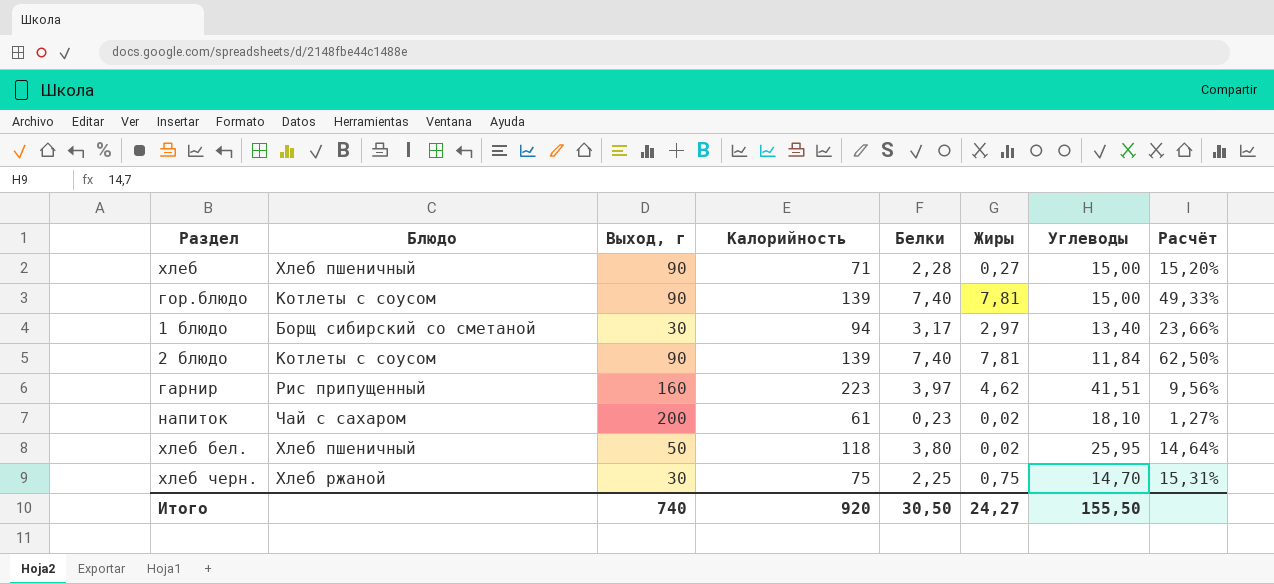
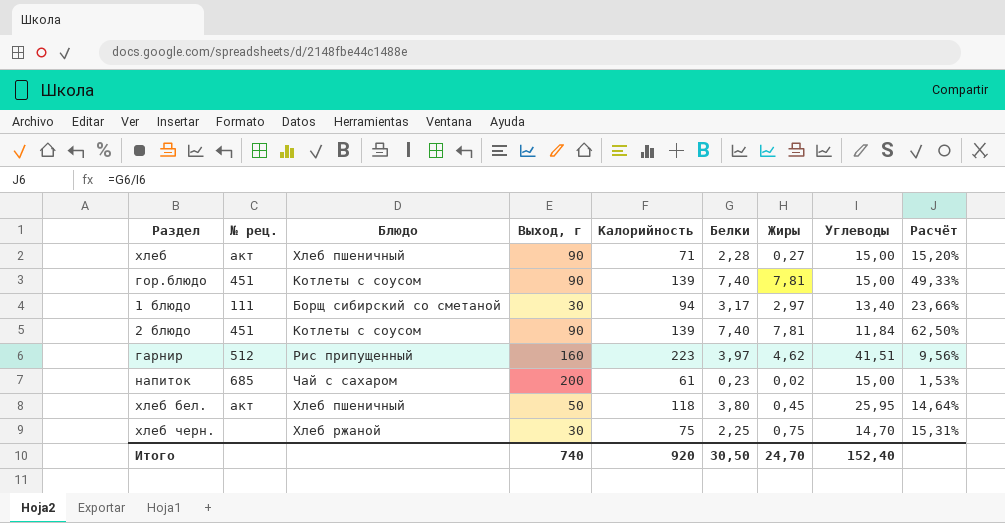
column № рец. | position: none -> 2
напиток | Углеводы: 18,10 -> 15,00
напиток | Расчёт: 1,27% -> 1,53%
хлеб бел. | Жиры: 0,02 -> 0,45
Итого | Жиры: 24,27 -> 24,70
Итого | Углеводы: 155,50 -> 152,40

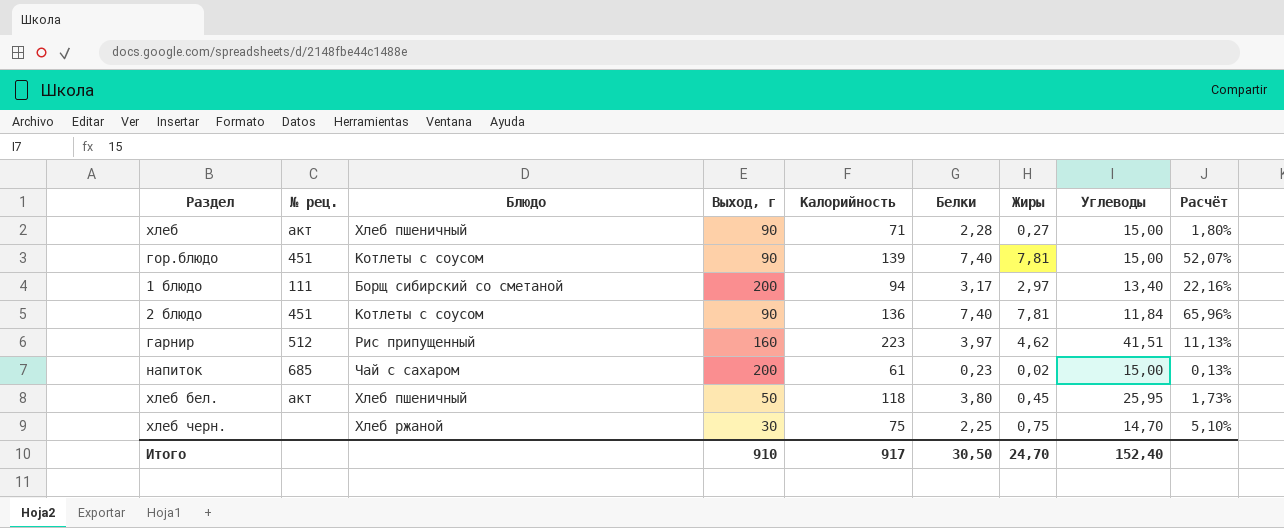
column Расчёт | formula: [Белки] / [Углеводы] -> [Жиры] / [Углеводы]
1 блюдо | Выход, г: 30 -> 200
2 блюдо | Калорийность: 139 -> 136
Итого | Выход, г: 740 -> 910
Итого | Калорийность: 920 -> 917

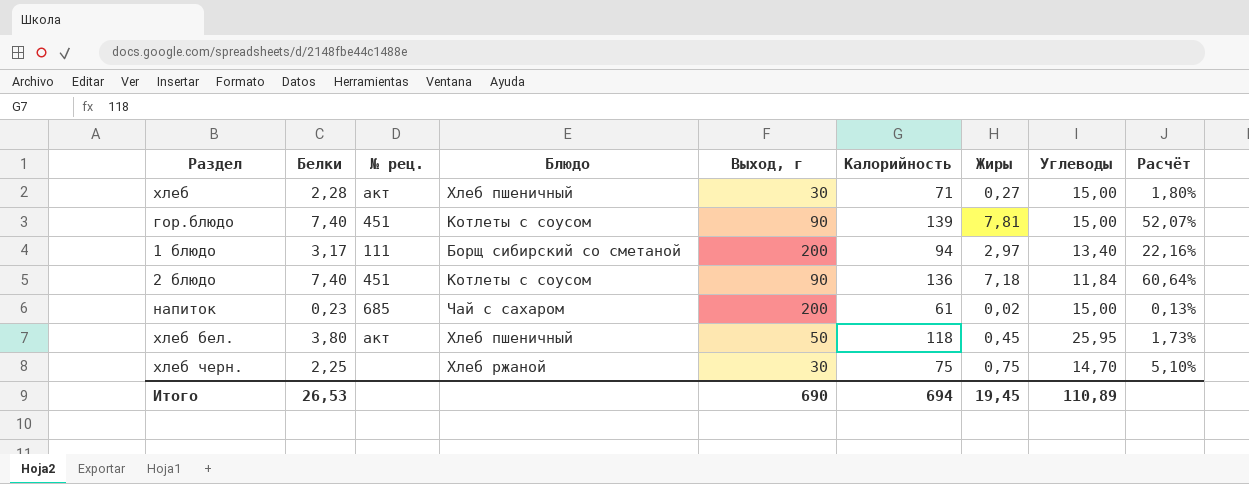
column Белки | position: 6 -> 2
row гарнир: 512 | Рис припущенный | 160 | 223 | 3,97 | 4,62 | 41,51 | 11,13% -> none
хлеб | Выход, г: 90 -> 30
2 блюдо | Жиры: 7,81 -> 7,18
2 блюдо | Расчёт: 65,96% -> 60,64%
Итого | Белки: 30,50 -> 26,53
Итого | Выход, г: 910 -> 690
Итого | Калорийность: 917 -> 694
Итого | Жиры: 24,70 -> 19,45
Итого | Углеводы: 152,40 -> 110,89

